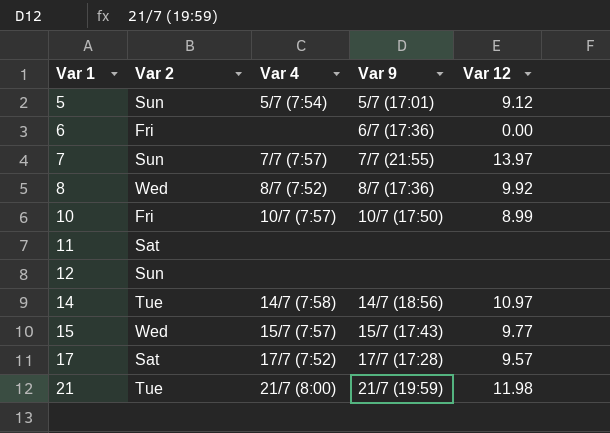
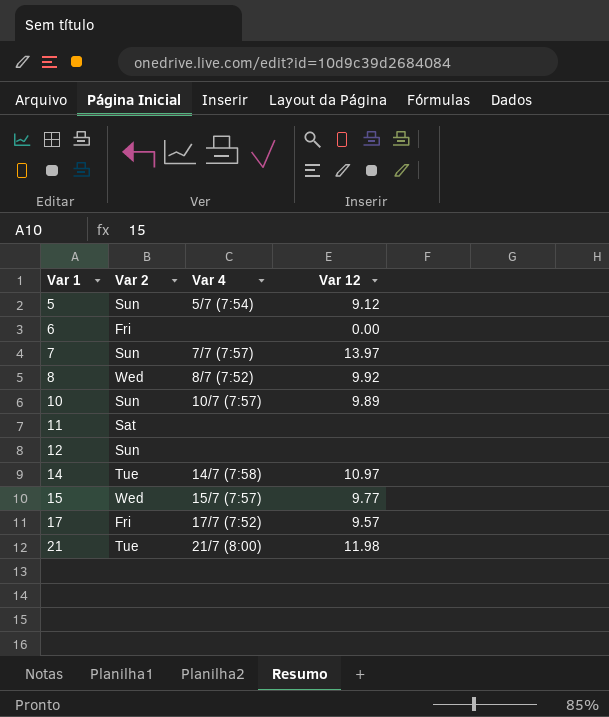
column Var 9 | position: 4 -> none
10 | Var 2: Fri -> Sun
10 | Var 12: 8.99 -> 9.89
17 | Var 2: Sat -> Fri

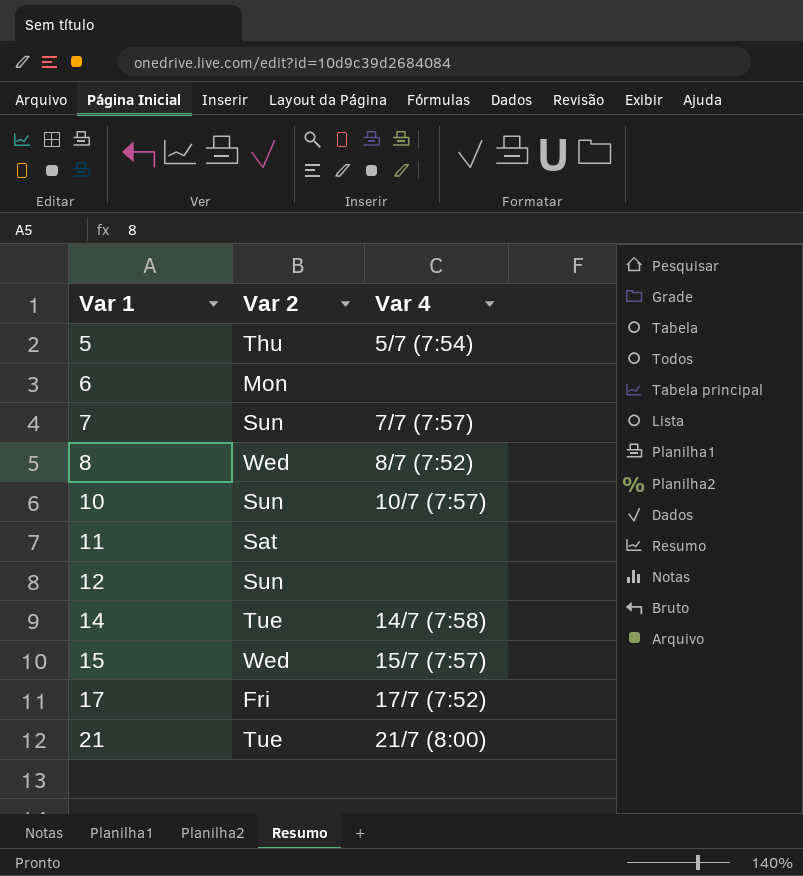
column Var 12 | position: 4 -> none
5 | Var 2: Sun -> Thu
6 | Var 2: Fri -> Mon

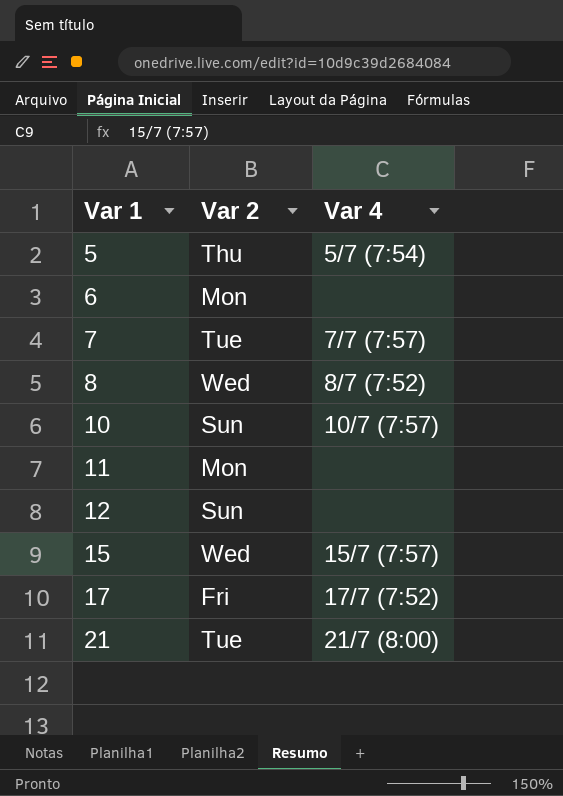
row 14: Tue | 14/7 (7:58) -> none
7 | Var 2: Sun -> Tue
11 | Var 2: Sat -> Mon

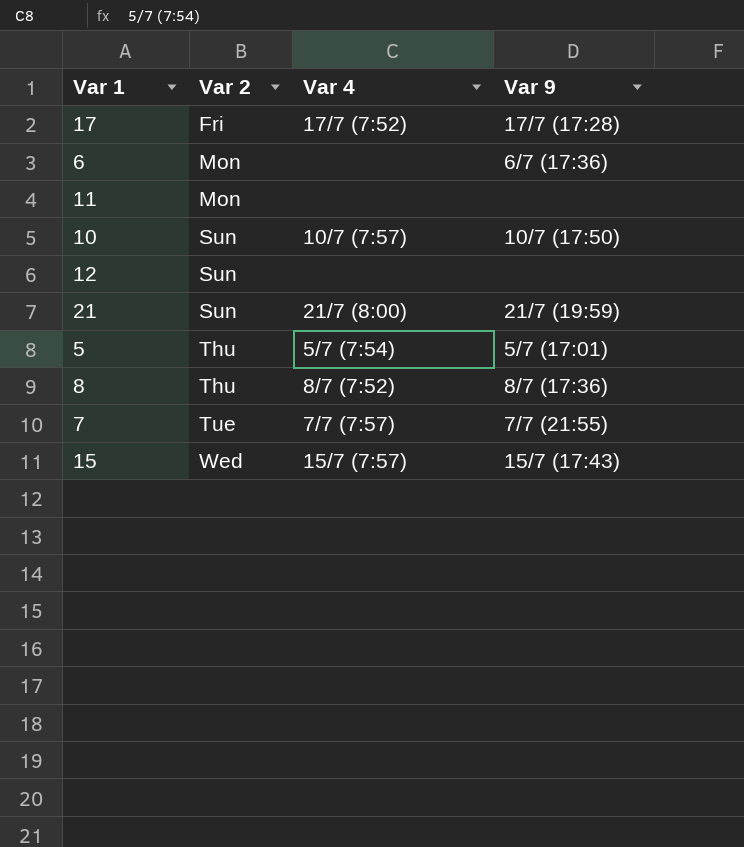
row order: Var 1 ascending -> Var 2 ascending
column Var 9 | position: none -> 4
21 | Var 2: Tue -> Sun
8 | Var 2: Wed -> Thu

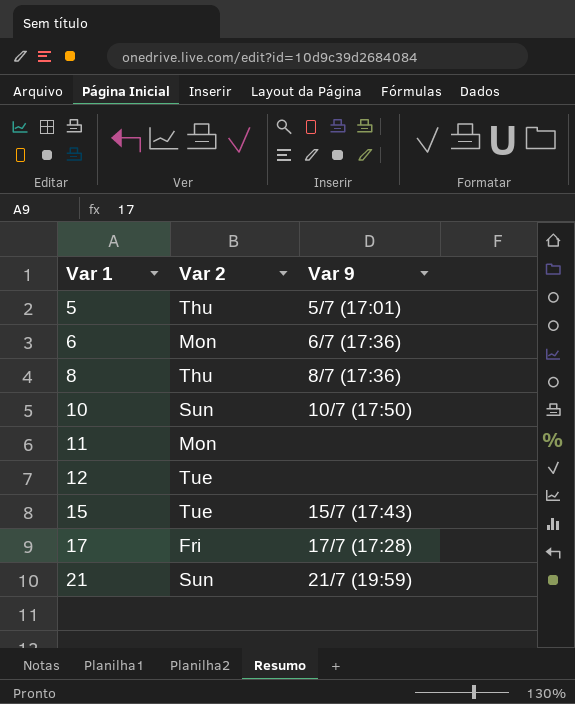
row order: Var 2 ascending -> Var 1 ascending
column Var 4 | position: 3 -> none
row 7: Tue | 7/7 (7:57) | 7/7 (21:55) -> none
12 | Var 2: Sun -> Tue
15 | Var 2: Wed -> Tue

